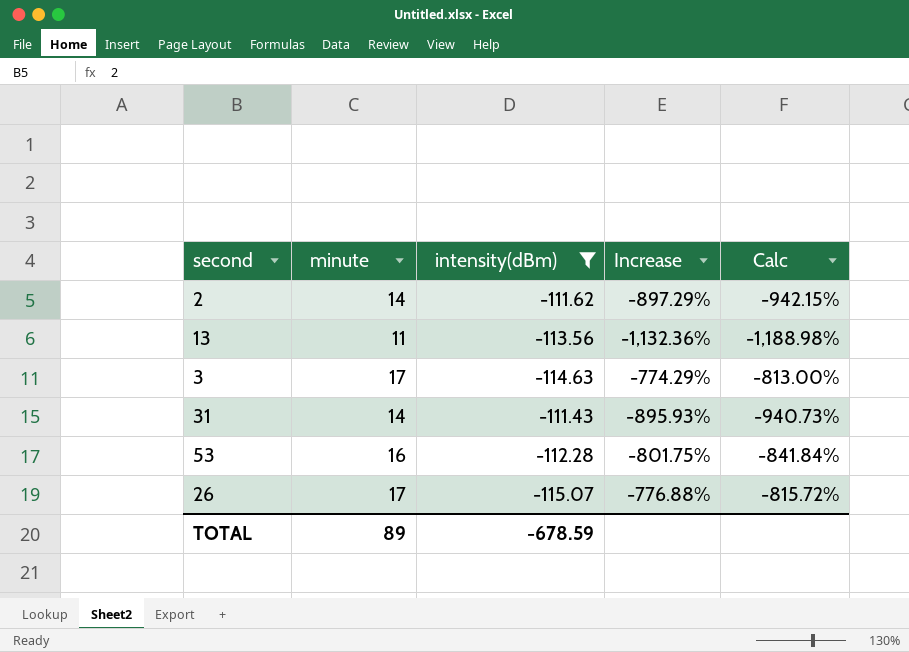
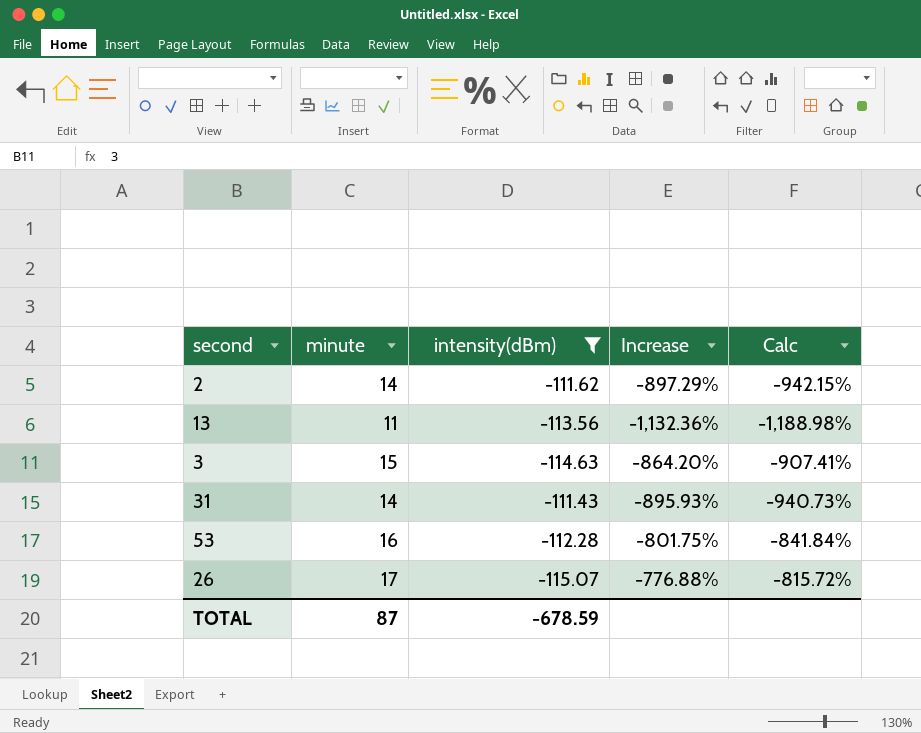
3 | minute: 17 -> 15
3 | Increase: -774.29% -> -864.20%
3 | Calc: -813.00% -> -907.41%
TOTAL | minute: 89 -> 87

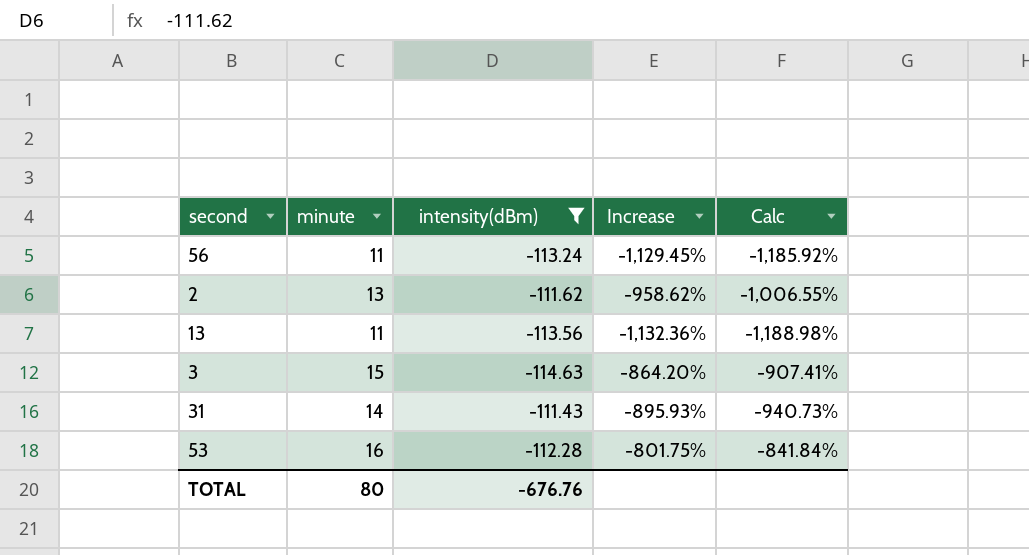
row 26: 17 | -115.07 | -776.88% | -815.72% -> none
row 56: none -> 11 | -113.24 | -1,129.45% | -1,185.92%
2 | minute: 14 -> 13
2 | Increase: -897.29% -> -958.62%
2 | Calc: -942.15% -> -1,006.55%
TOTAL | minute: 87 -> 80
TOTAL | intensity(dBm): -678.59 -> -676.76

